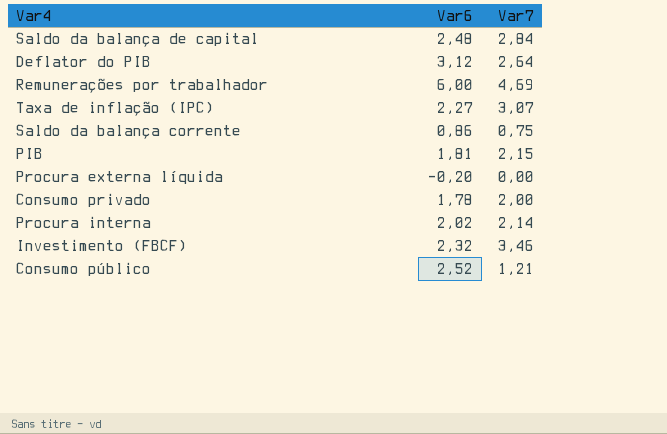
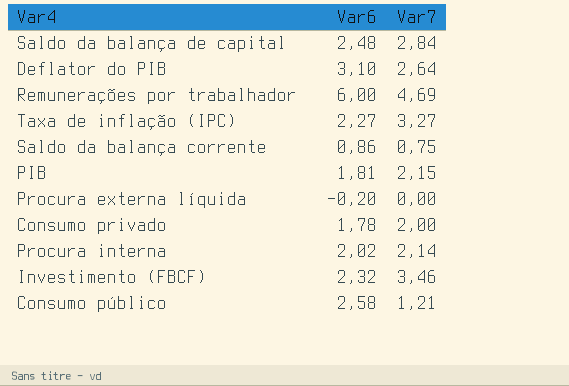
Deflator do PIB | Var6: 3,12 -> 3,10
Taxa de inflação (IPC) | Var7: 3,07 -> 3,27
Consumo público | Var6: 2,52 -> 2,58

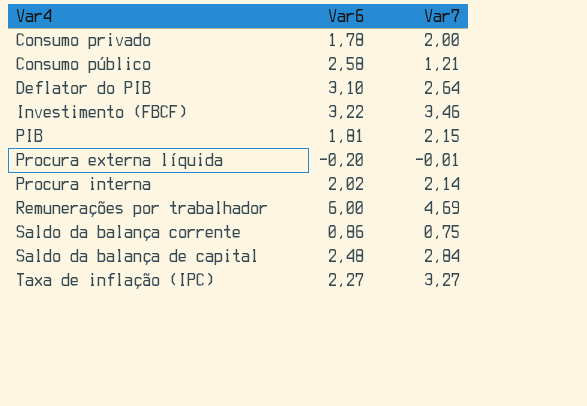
row order: none -> Var4 ascending
Investimento (FBCF) | Var6: 2,32 -> 3,22
Procura externa líquida | Var7: 0,00 -> -0,01

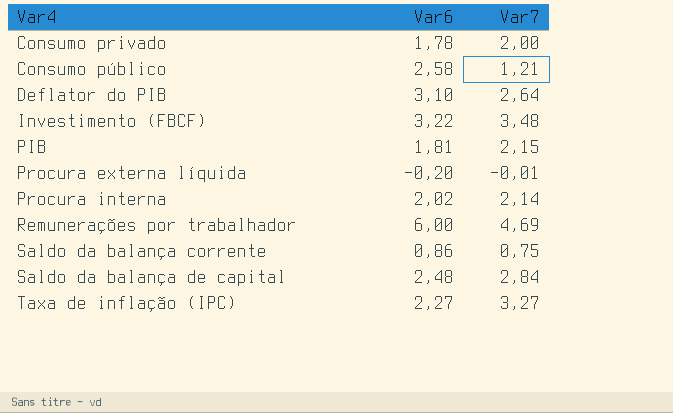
Investimento (FBCF) | Var7: 3,46 -> 3,48

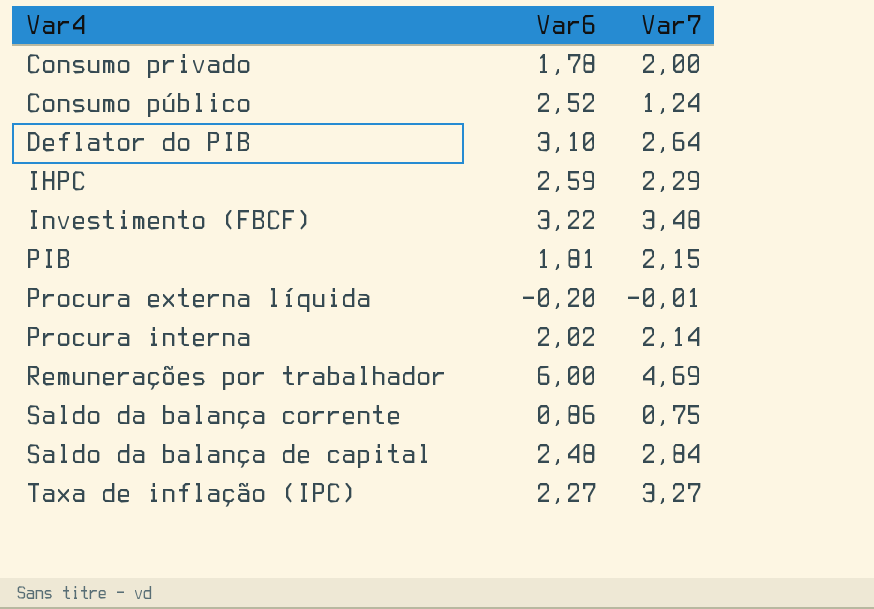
Consumo público | Var6: 2,58 -> 2,52
Consumo público | Var7: 1,21 -> 1,24
row IHPC: none -> 2,59 | 2,29

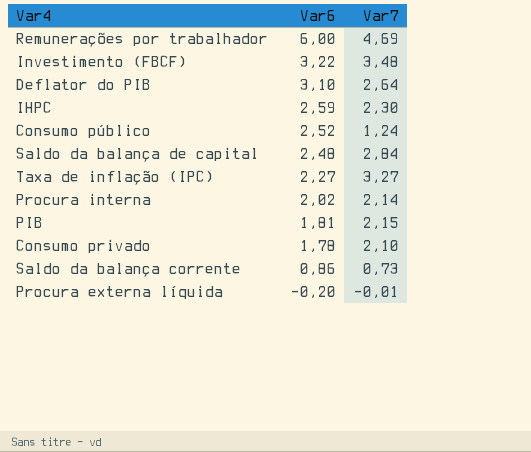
row order: Var4 ascending -> Var6 descending
IHPC | Var7: 2,29 -> 2,30
Consumo privado | Var7: 2,00 -> 2,10
Saldo da balança corrente | Var7: 0,75 -> 0,73

